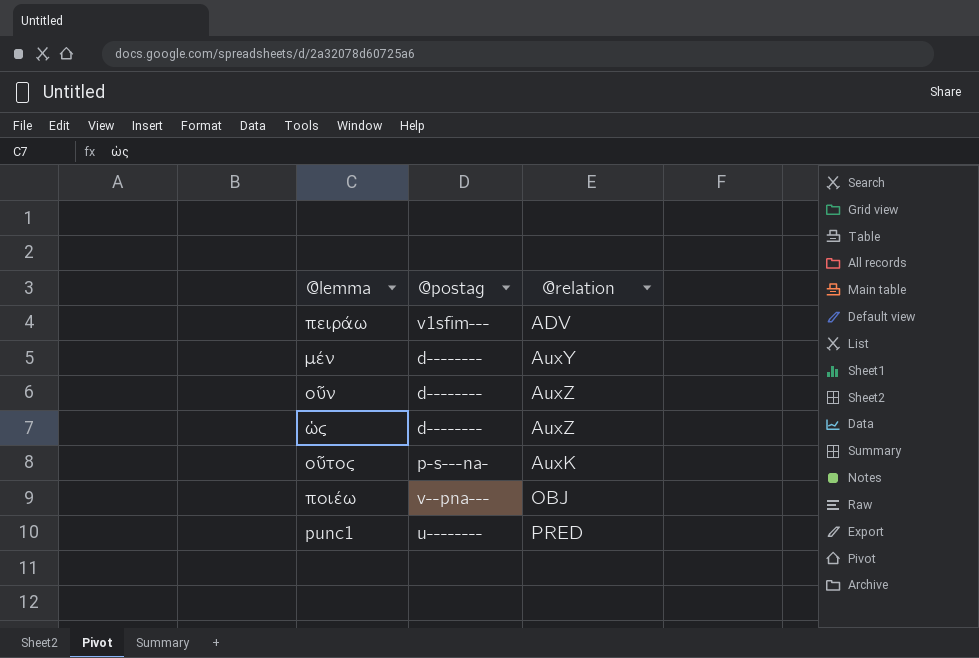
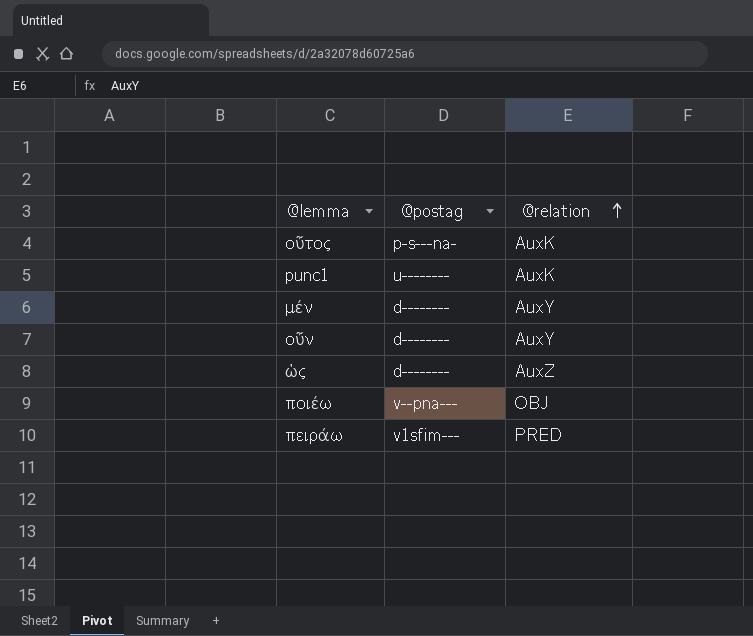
row order: none -> @relation ascending
punc1 | @relation: PRED -> AuxK
οὖν | @relation: AuxZ -> AuxY
πειράω | @relation: ADV -> PRED

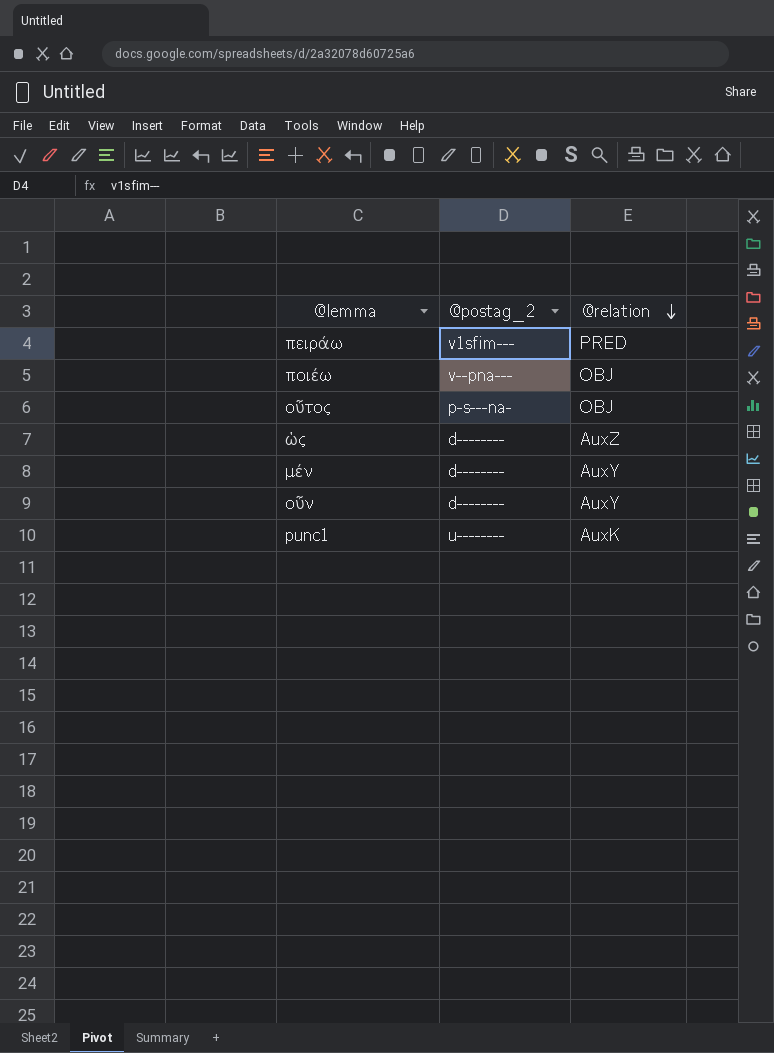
row order: @relation ascending -> @relation descending
column name: @postag -> @postag_2
οὗτος | @relation: AuxK -> OBJ

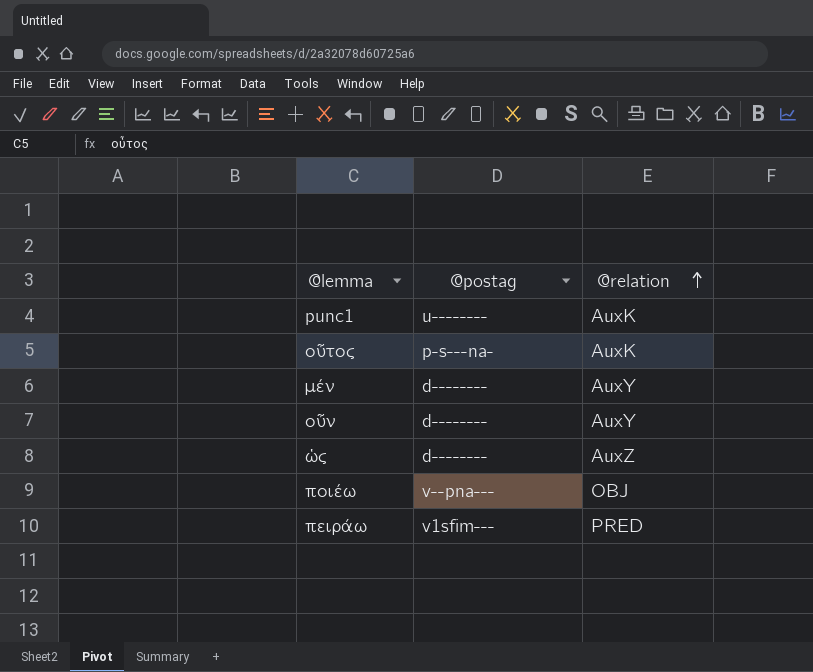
row order: @relation descending -> @relation ascending
column name: @postag_2 -> @postag
οὗτος | @relation: OBJ -> AuxK

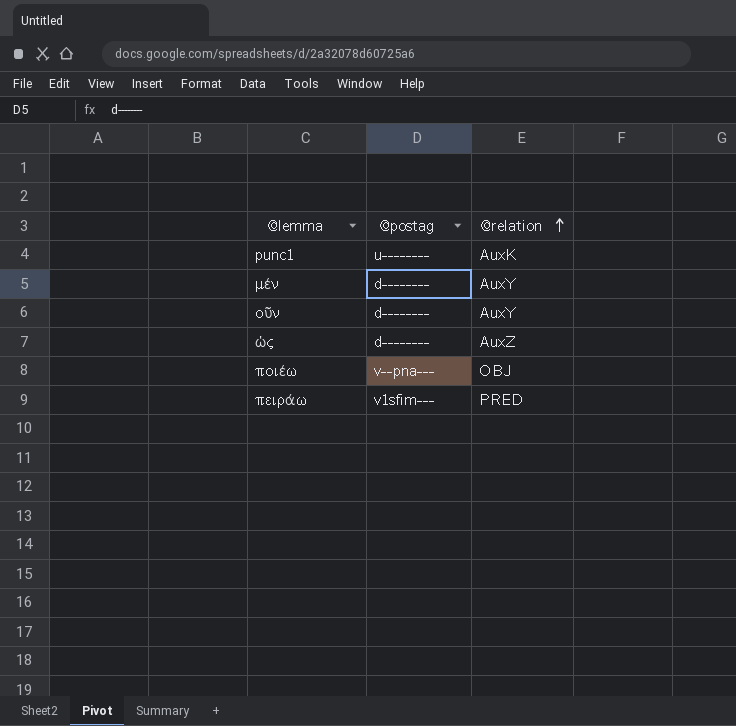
row οὗτος: p-s---na- | AuxK -> none

